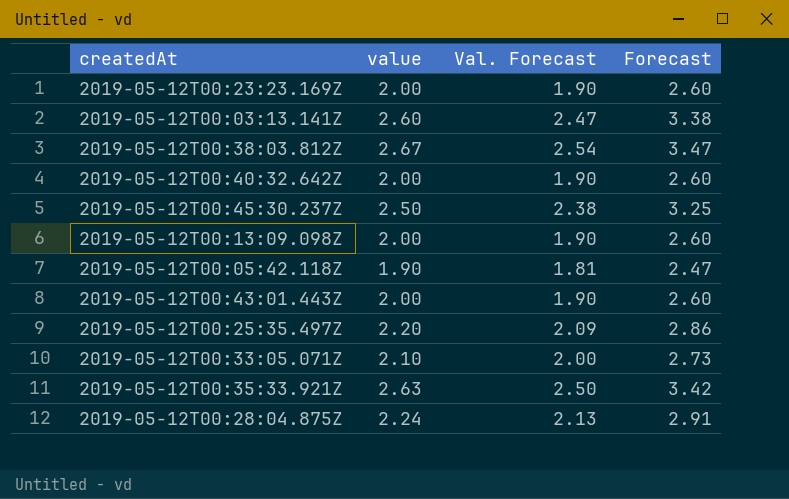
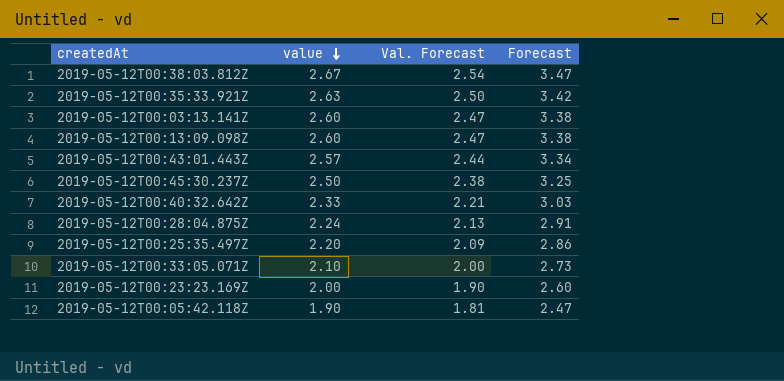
row order: none -> value descending
2019-05-12T00:13:09.098Z | value: 2.00 -> 2.60
2019-05-12T00:13:09.098Z | Val. Forecast: 1.90 -> 2.47
2019-05-12T00:13:09.098Z | Forecast: 2.60 -> 3.38
2019-05-12T00:43:01.443Z | value: 2.00 -> 2.57
2019-05-12T00:43:01.443Z | Val. Forecast: 1.90 -> 2.44
2019-05-12T00:43:01.443Z | Forecast: 2.60 -> 3.34
2019-05-12T00:40:32.642Z | value: 2.00 -> 2.33
2019-05-12T00:40:32.642Z | Val. Forecast: 1.90 -> 2.21
2019-05-12T00:40:32.642Z | Forecast: 2.60 -> 3.03

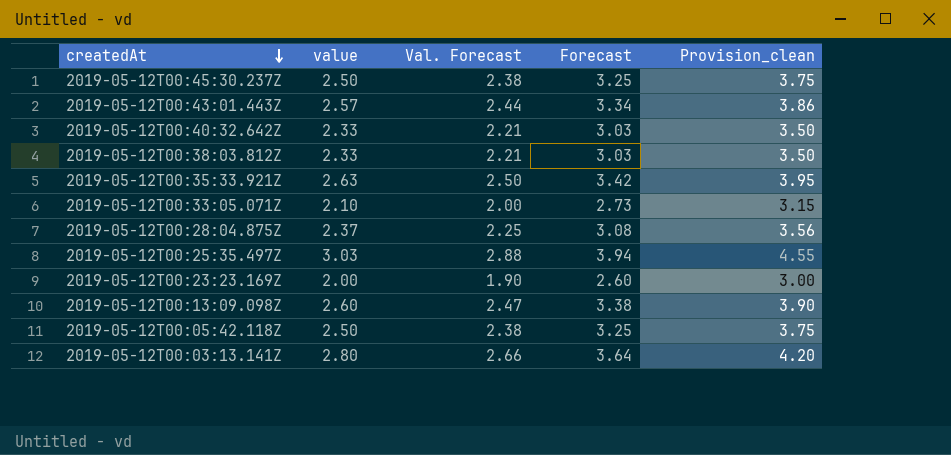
row order: value descending -> createdAt descending
column Provision_clean | formula: none -> [value] * 1.5
2019-05-12T00:38:03.812Z | value: 2.67 -> 2.33
2019-05-12T00:38:03.812Z | Val. Forecast: 2.54 -> 2.21
2019-05-12T00:38:03.812Z | Forecast: 3.47 -> 3.03
2019-05-12T00:28:04.875Z | value: 2.24 -> 2.37
2019-05-12T00:28:04.875Z | Val. Forecast: 2.13 -> 2.25
2019-05-12T00:28:04.875Z | Forecast: 2.91 -> 3.08
2019-05-12T00:25:35.497Z | value: 2.20 -> 3.03
2019-05-12T00:25:35.497Z | Val. Forecast: 2.09 -> 2.88
2019-05-12T00:25:35.497Z | Forecast: 2.86 -> 3.94
2019-05-12T00:05:42.118Z | value: 1.90 -> 2.50
2019-05-12T00:05:42.118Z | Val. Forecast: 1.81 -> 2.38
2019-05-12T00:05:42.118Z | Forecast: 2.47 -> 3.25
2019-05-12T00:03:13.141Z | value: 2.60 -> 2.80
2019-05-12T00:03:13.141Z | Val. Forecast: 2.47 -> 2.66
2019-05-12T00:03:13.141Z | Forecast: 3.38 -> 3.64

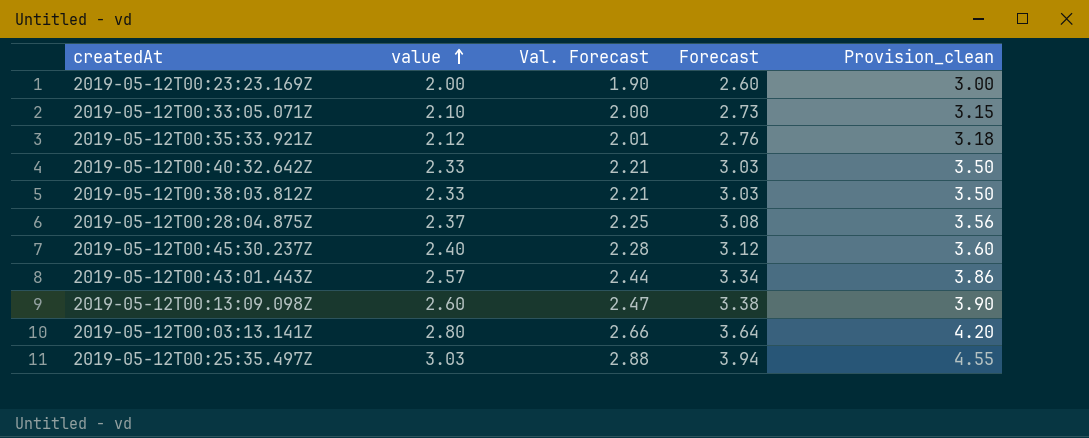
row order: createdAt descending -> value ascending
row 2019-05-12T00:05:42.118Z: 2.50 | 2.38 | 3.25 | 3.75 -> none
2019-05-12T00:35:33.921Z | value: 2.63 -> 2.12
2019-05-12T00:35:33.921Z | Val. Forecast: 2.50 -> 2.01
2019-05-12T00:35:33.921Z | Forecast: 3.42 -> 2.76
2019-05-12T00:35:33.921Z | Provision_clean: 3.95 -> 3.18
2019-05-12T00:45:30.237Z | value: 2.50 -> 2.40
2019-05-12T00:45:30.237Z | Val. Forecast: 2.38 -> 2.28
2019-05-12T00:45:30.237Z | Forecast: 3.25 -> 3.12
2019-05-12T00:45:30.237Z | Provision_clean: 3.75 -> 3.60

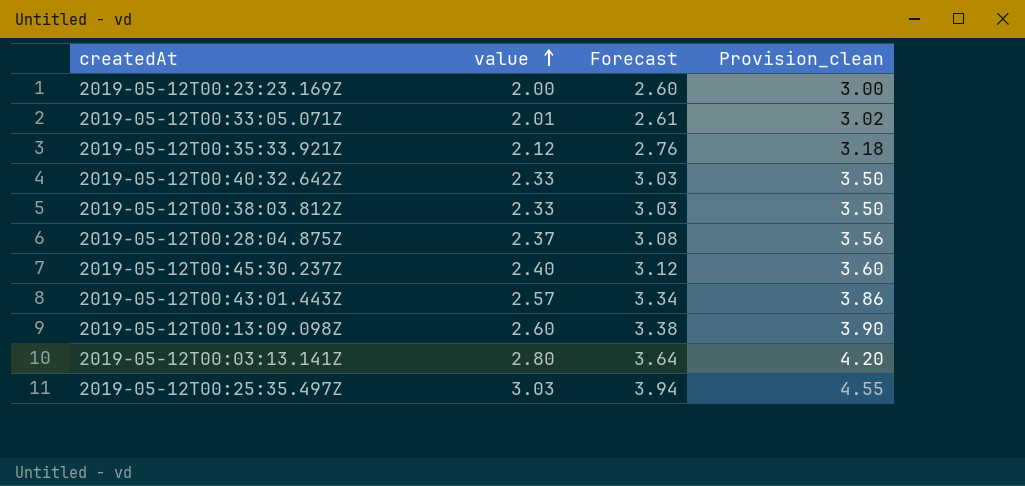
column Val. Forecast | formula: [value] * 0.95 -> none
2019-05-12T00:33:05.071Z | value: 2.10 -> 2.01
2019-05-12T00:33:05.071Z | Forecast: 2.73 -> 2.61
2019-05-12T00:33:05.071Z | Provision_clean: 3.15 -> 3.02

